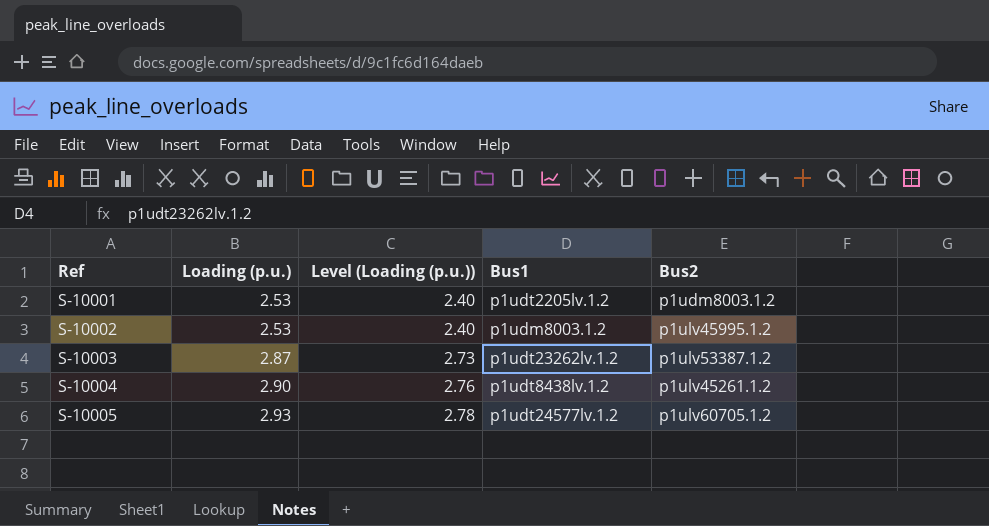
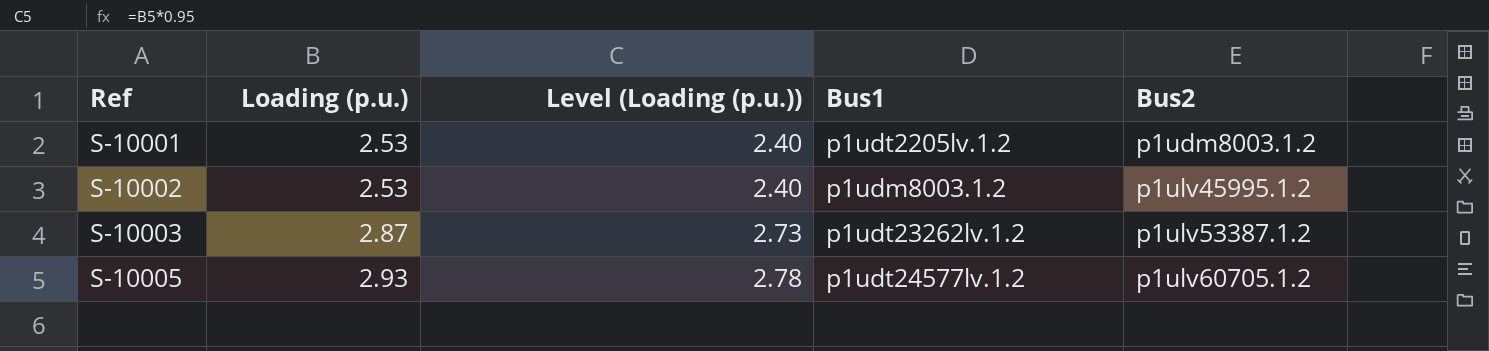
row S-10004: 2.90 | 2.76 | p1udt8438lv.1.2 | p1ulv45261.1.2 -> none

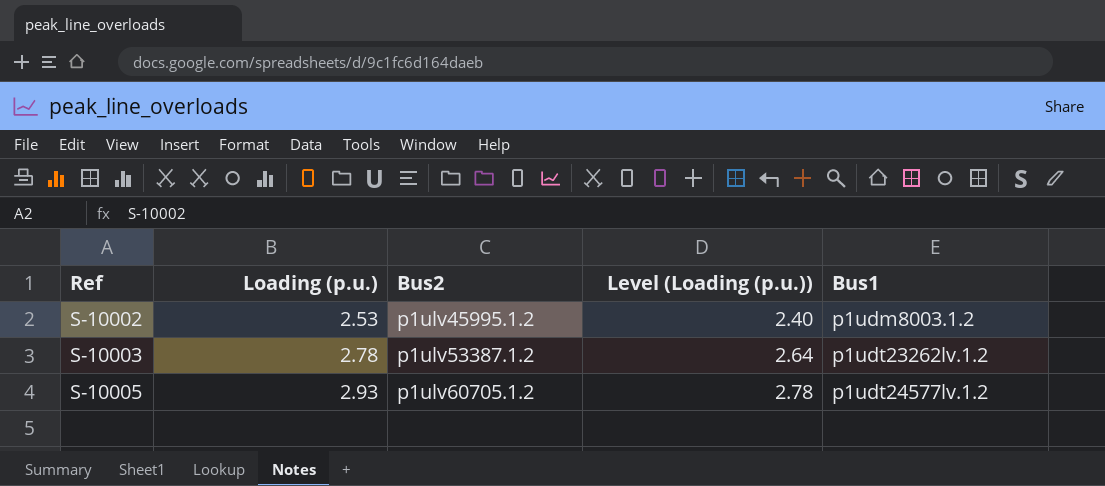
column Bus2 | position: 5 -> 3
row S-10001: 2.53 | 2.40 | p1udt2205lv.1.2 | p1udm8003.1.2 -> none
S-10003 | Loading (p.u.): 2.87 -> 2.78
S-10003 | Level (Loading (p.u.)): 2.73 -> 2.64

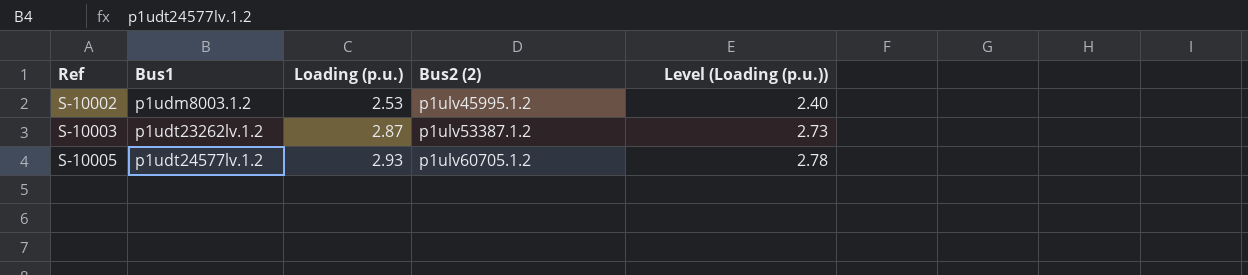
column Bus1 | position: 5 -> 2
column name: Bus2 -> Bus2 (2)
S-10003 | Loading (p.u.): 2.78 -> 2.87
S-10003 | Level (Loading (p.u.)): 2.64 -> 2.73

